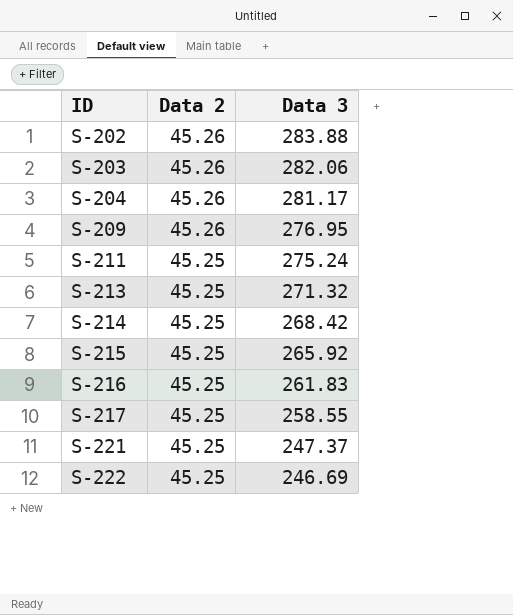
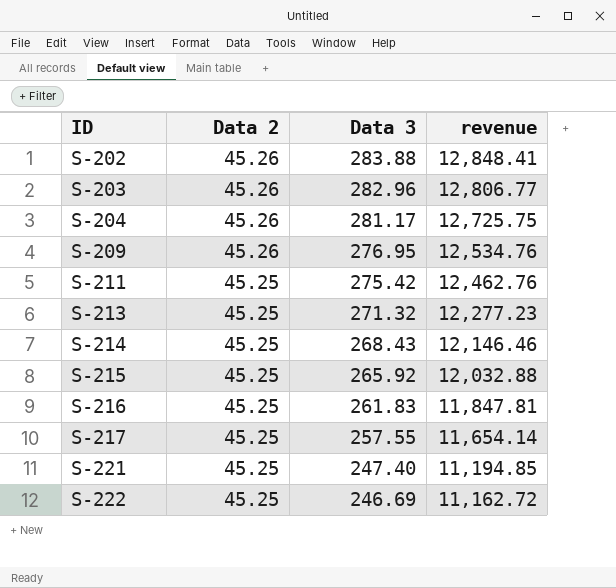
column revenue | formula: none -> [Data 2] * [Data 3]
S-203 | Data 3: 282.06 -> 282.96
S-211 | Data 3: 275.24 -> 275.42
S-214 | Data 3: 268.42 -> 268.43
S-217 | Data 3: 258.55 -> 257.55
S-221 | Data 3: 247.37 -> 247.40

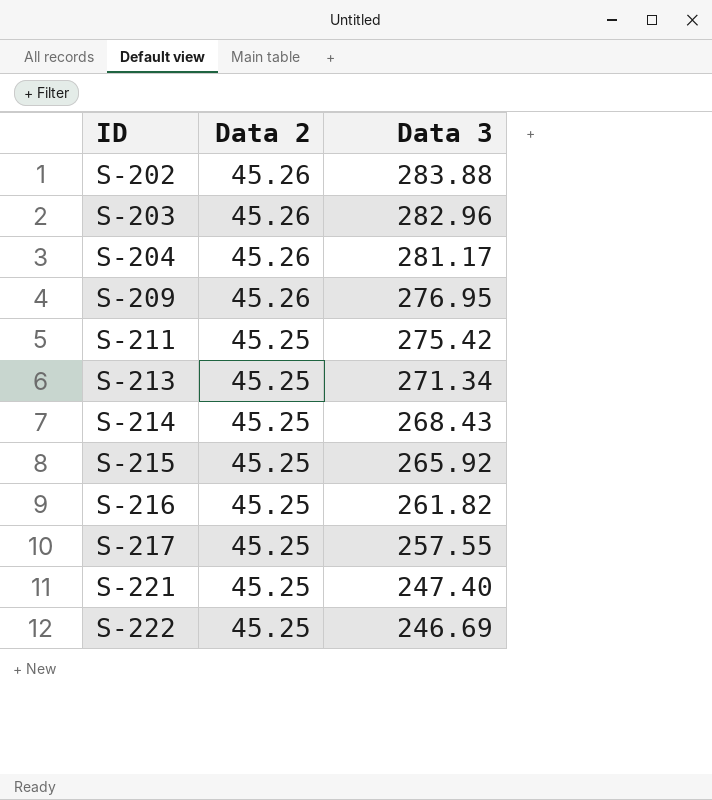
column revenue | formula: [Data 2] * [Data 3] -> none
S-213 | Data 3: 271.32 -> 271.34
S-216 | Data 3: 261.83 -> 261.82

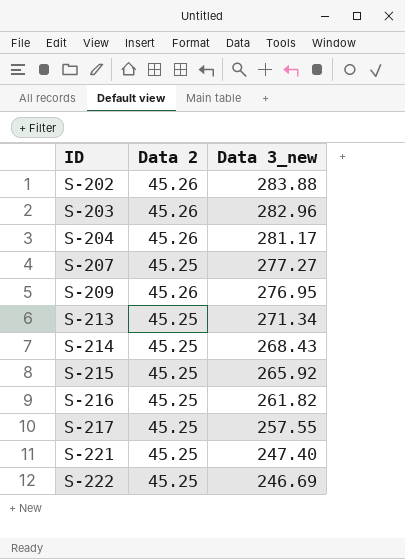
column name: Data 3 -> Data 3_new
row S-211: 45.25 | 275.42 -> none
row S-207: none -> 45.25 | 277.27

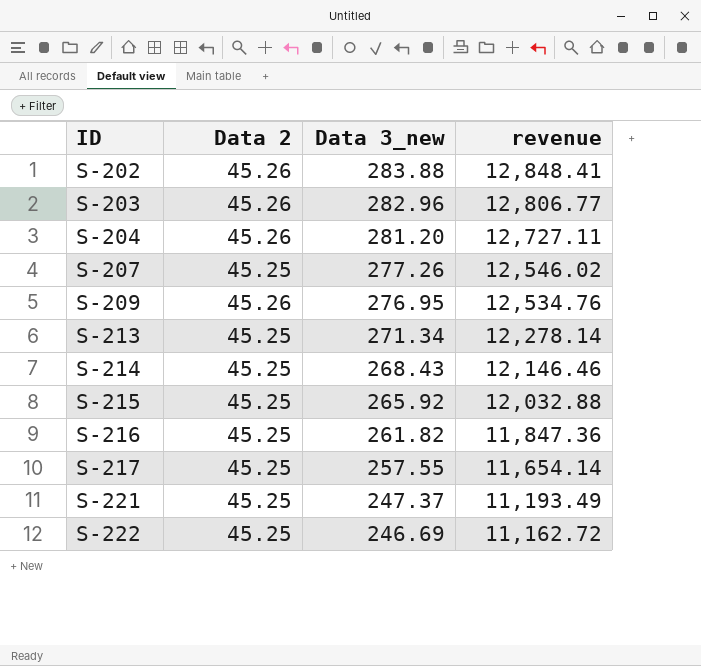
column revenue | formula: none -> [Data 2] * [Data 3_new]
S-204 | Data 3_new: 281.17 -> 281.20
S-207 | Data 3_new: 277.27 -> 277.26
S-221 | Data 3_new: 247.40 -> 247.37

